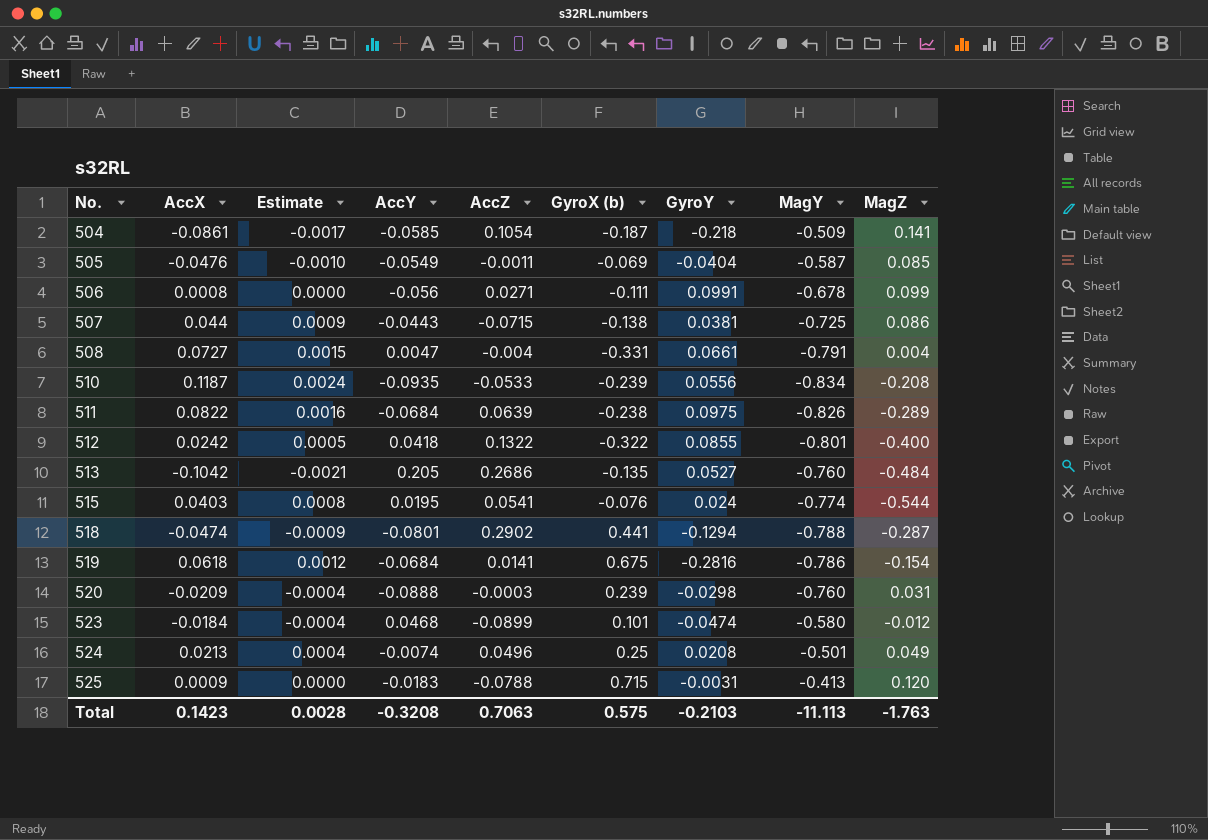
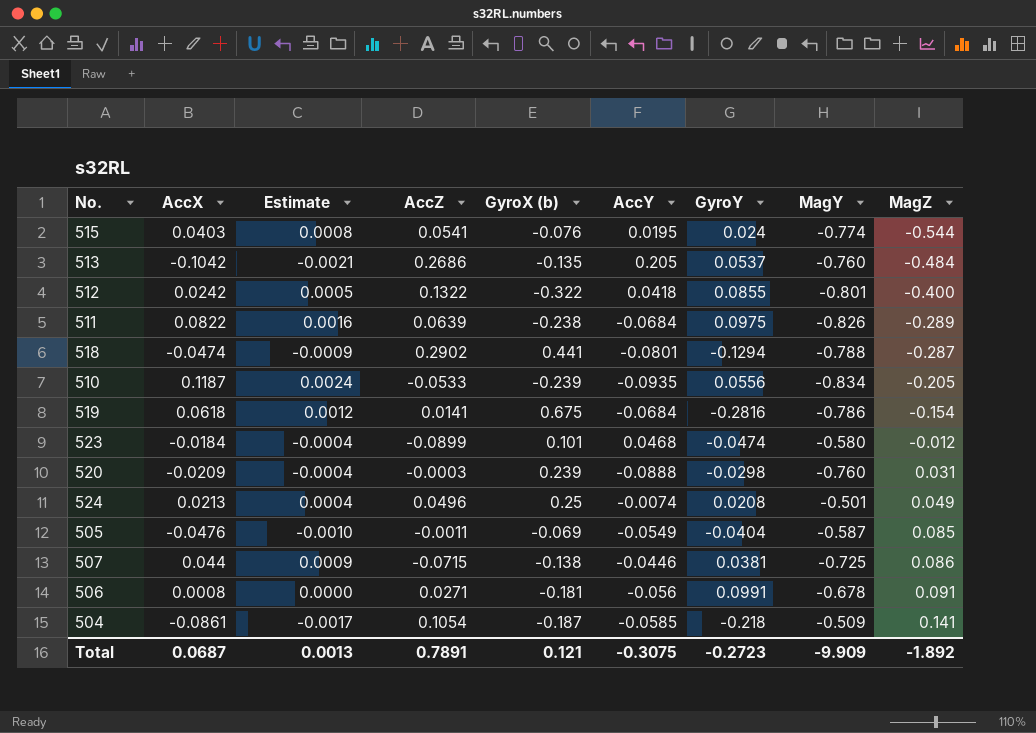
row order: No. ascending -> MagZ ascending
column AccY | position: 4 -> 6
row 508: 0.0727 | 0.0015 | 0.0047 | -0.004 | -0.331 | 0.0661 | -0.791 | 0.004 -> none
row 525: 0.0009 | 0.0000 | -0.0183 | -0.0788 | 0.715 | -0.0031 | -0.413 | 0.120 -> none
513 | GyroY: 0.0527 -> 0.0537
510 | MagZ: -0.208 -> -0.205
507 | AccY: -0.0443 -> -0.0446
506 | GyroX (b): -0.111 -> -0.181
506 | MagZ: 0.099 -> 0.091
Total | AccX: 0.1423 -> 0.0687
Total | Estimate: 0.0028 -> 0.0013
Total | AccZ: 0.7063 -> 0.7891
Total | GyroX (b): 0.575 -> 0.121
Total | AccY: -0.3208 -> -0.3075
Total | GyroY: -0.2103 -> -0.2723
Total | MagY: -11.113 -> -9.909
Total | MagZ: -1.763 -> -1.892

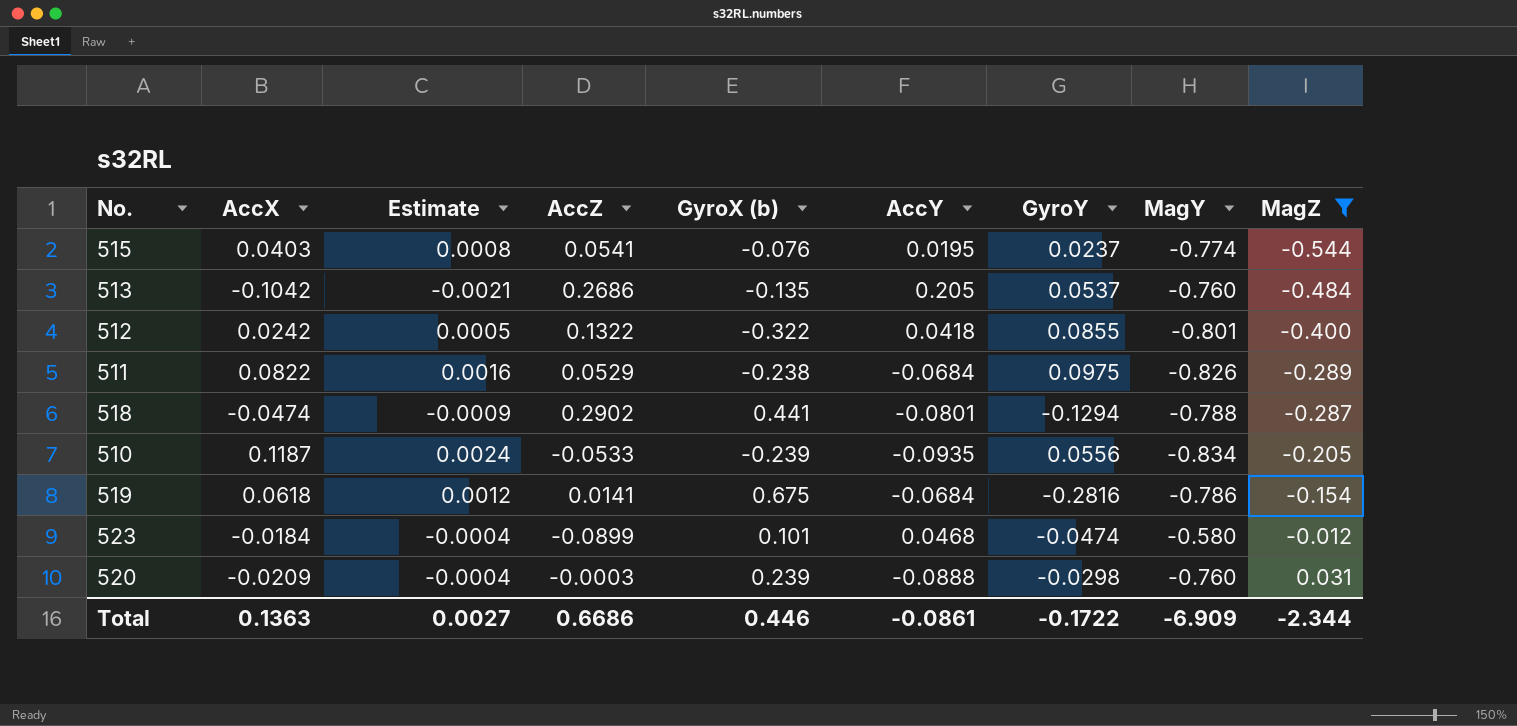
filter: none -> MagZ <= 0.031
515 | GyroY: 0.024 -> 0.0237
511 | AccZ: 0.0639 -> 0.0529
Total | AccX: 0.0687 -> 0.1363
Total | Estimate: 0.0013 -> 0.0027
Total | AccZ: 0.7891 -> 0.6686
Total | GyroX (b): 0.121 -> 0.446
Total | AccY: -0.3075 -> -0.0861
Total | GyroY: -0.2723 -> -0.1722
Total | MagY: -9.909 -> -6.909
Total | MagZ: -1.892 -> -2.344

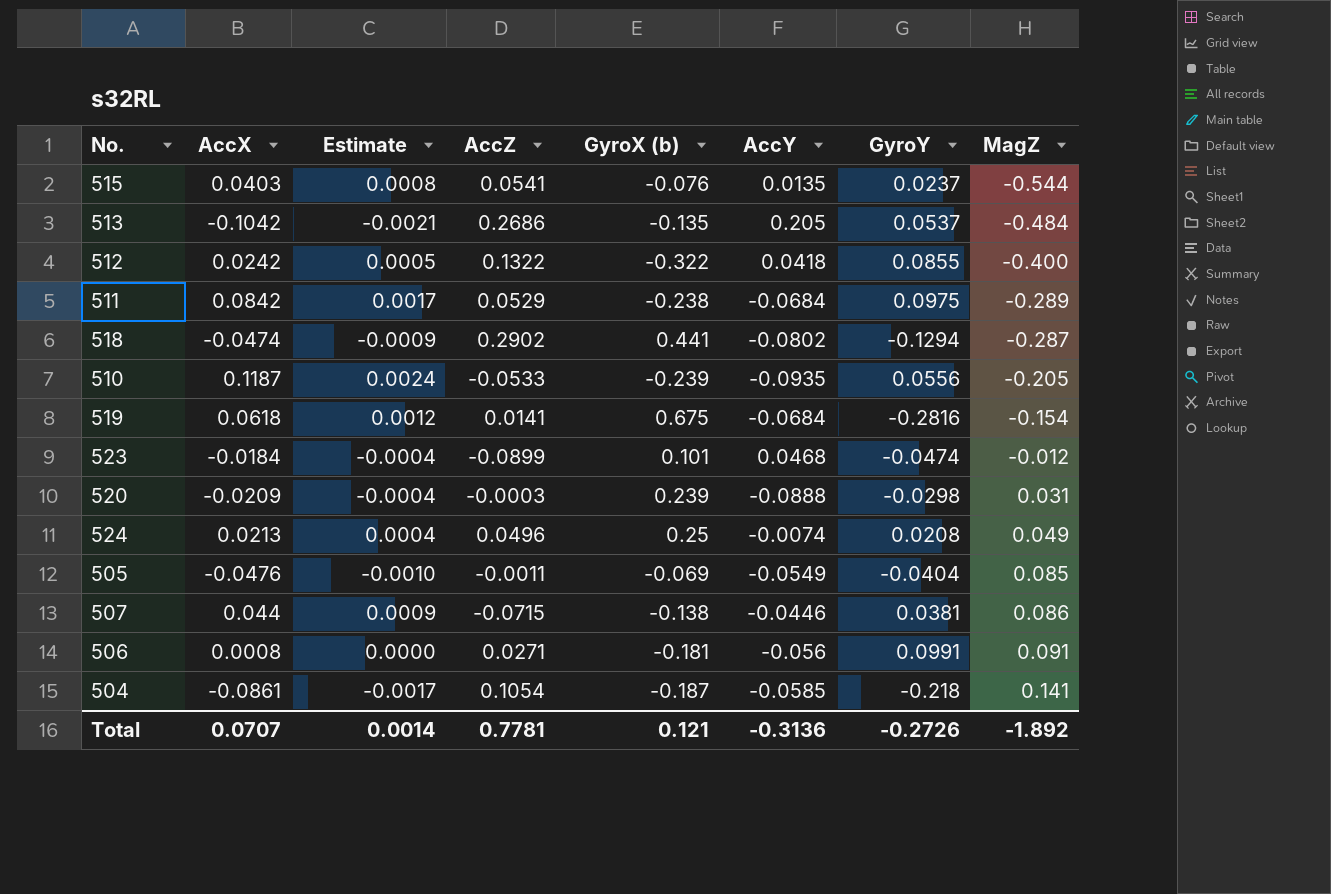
filter: MagZ <= 0.031 -> none
column MagY | position: 8 -> none
515 | AccY: 0.0195 -> 0.0135
511 | AccX: 0.0822 -> 0.0842
511 | Estimate: 0.0016 -> 0.0017
518 | AccY: -0.0801 -> -0.0802
Total | AccX: 0.1363 -> 0.0707
Total | Estimate: 0.0027 -> 0.0014
Total | AccZ: 0.6686 -> 0.7781
Total | GyroX (b): 0.446 -> 0.121
Total | AccY: -0.0861 -> -0.3136
Total | GyroY: -0.1722 -> -0.2726
Total | MagZ: -2.344 -> -1.892

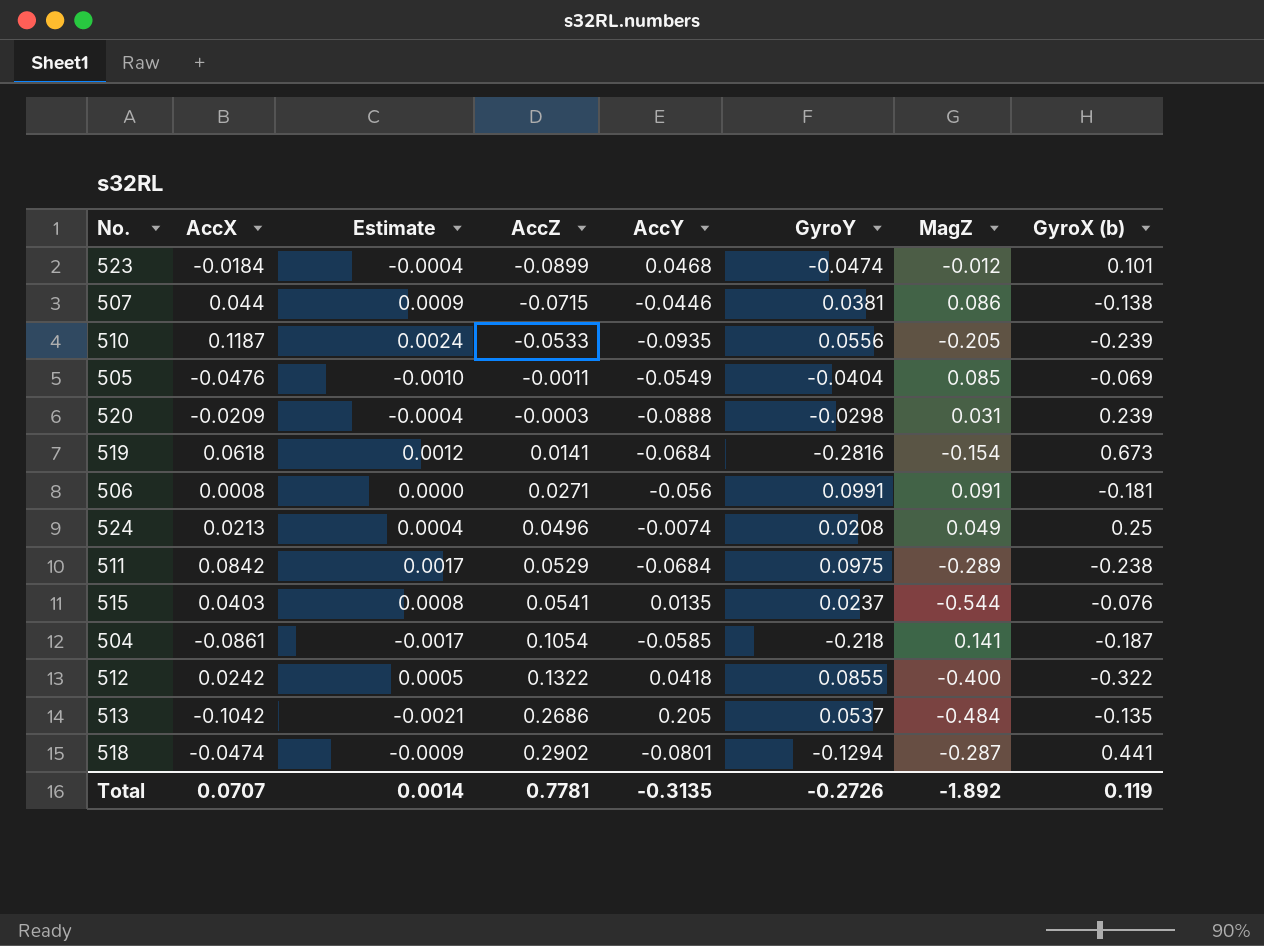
row order: MagZ ascending -> AccZ ascending
column GyroX (b) | position: 5 -> 8
519 | GyroX (b): 0.675 -> 0.673
518 | AccY: -0.0802 -> -0.0801
Total | AccY: -0.3136 -> -0.3135
Total | GyroX (b): 0.121 -> 0.119

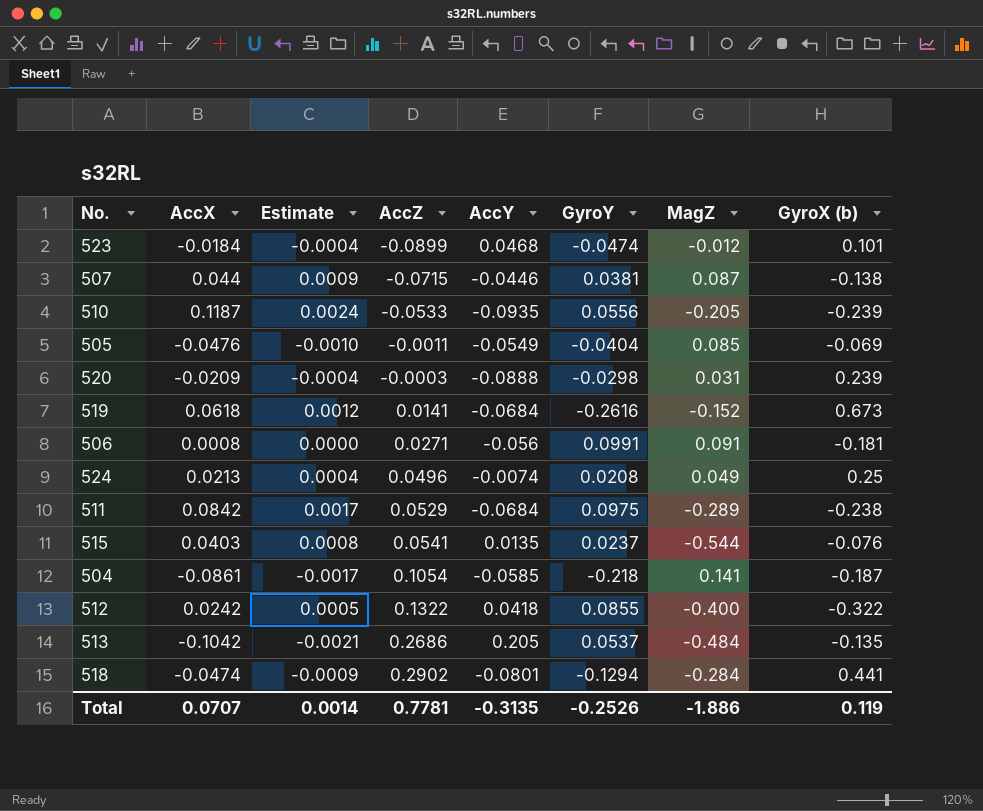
507 | MagZ: 0.086 -> 0.087
519 | GyroY: -0.2816 -> -0.2616
519 | MagZ: -0.154 -> -0.152
518 | MagZ: -0.287 -> -0.284
Total | GyroY: -0.2726 -> -0.2526
Total | MagZ: -1.892 -> -1.886

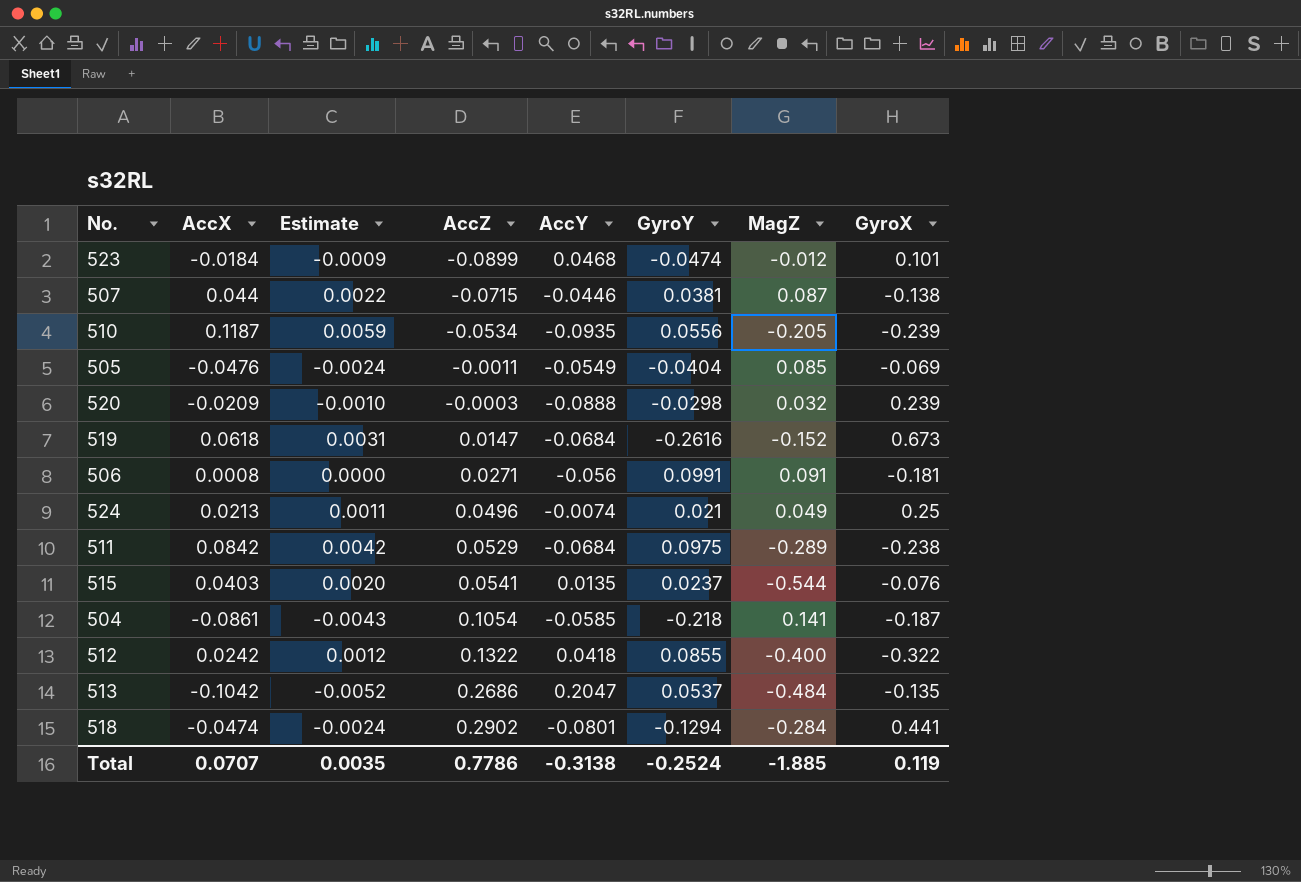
column Estimate | formula: [AccX] * 0.02 -> [AccX] * 0.05
column name: GyroX (b) -> GyroX
510 | AccZ: -0.0533 -> -0.0534
520 | MagZ: 0.031 -> 0.032
519 | AccZ: 0.0141 -> 0.0147
524 | GyroY: 0.0208 -> 0.021
513 | AccY: 0.205 -> 0.2047
Total | Estimate: 0.0014 -> 0.0035
Total | AccZ: 0.7781 -> 0.7786
Total | AccY: -0.3135 -> -0.3138
Total | GyroY: -0.2526 -> -0.2524
Total | MagZ: -1.886 -> -1.885

